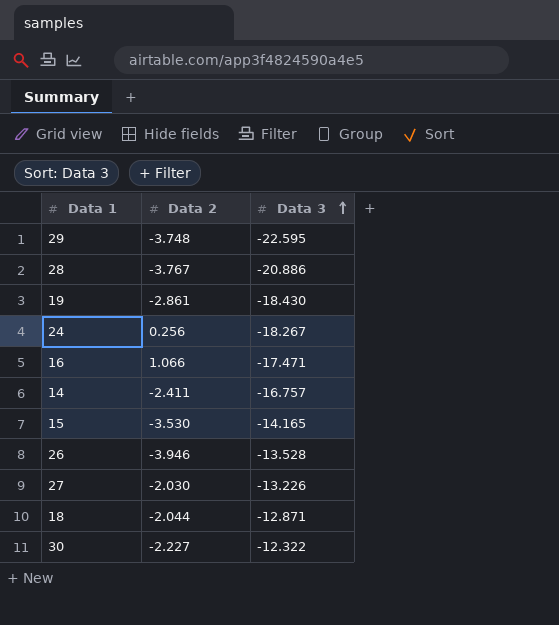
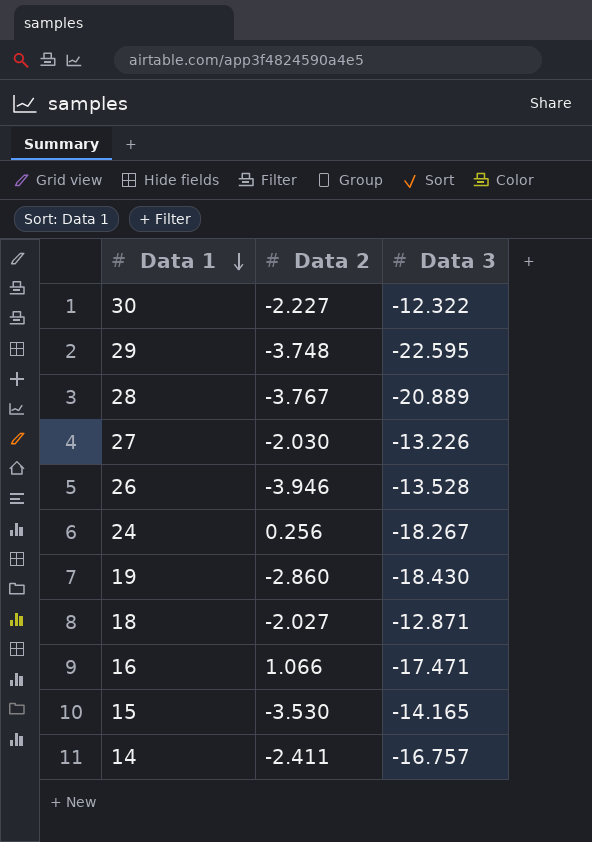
row order: Data 3 ascending -> Data 1 descending
28 | Data 3: -20.886 -> -20.889
19 | Data 2: -2.861 -> -2.860
18 | Data 2: -2.044 -> -2.027

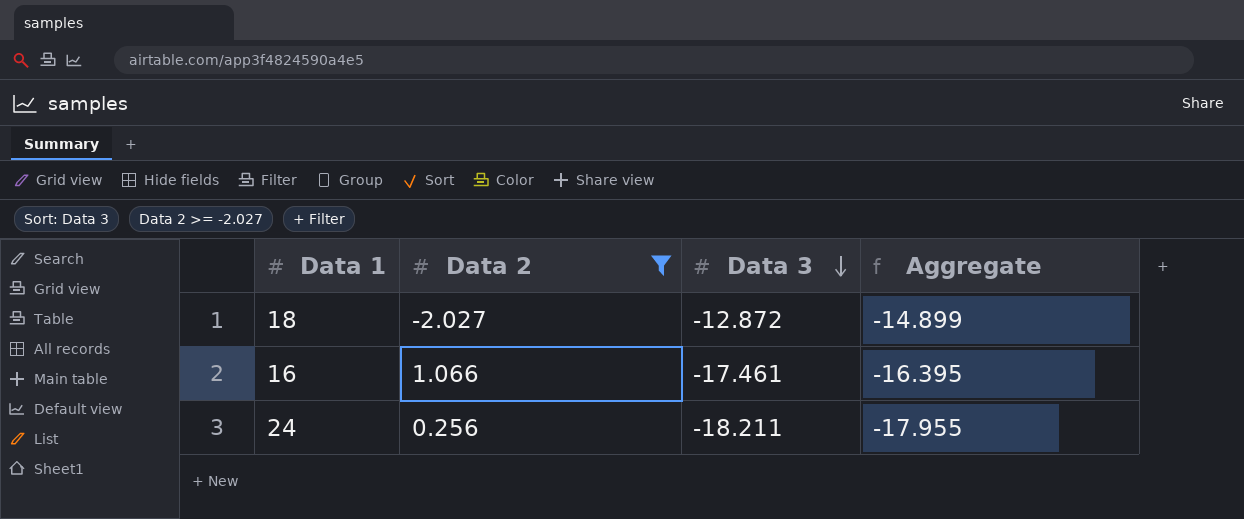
filter: none -> Data 2 >= -2.027
row order: Data 1 descending -> Data 3 descending
column Aggregate | formula: none -> [Data 2] + [Data 3]
18 | Data 3: -12.871 -> -12.872
16 | Data 3: -17.471 -> -17.461
24 | Data 3: -18.267 -> -18.211

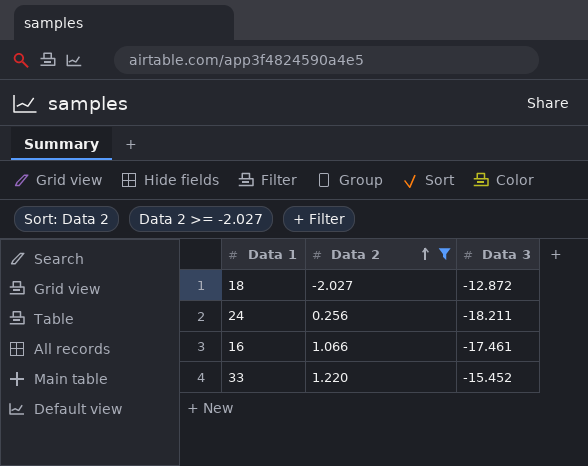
row order: Data 3 descending -> Data 2 ascending
column Aggregate | formula: [Data 2] + [Data 3] -> none
row 33: none -> 1.220 | -15.452

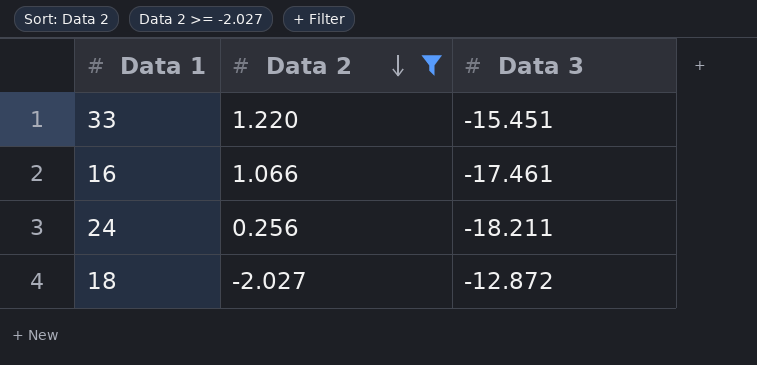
row order: Data 2 ascending -> Data 2 descending
33 | Data 3: -15.452 -> -15.451

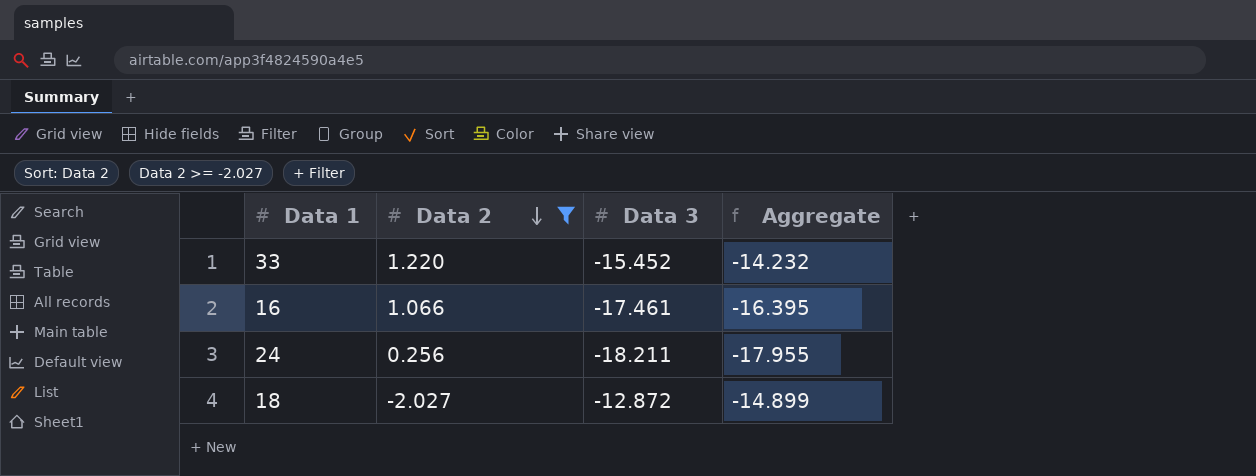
column Aggregate | formula: none -> [Data 2] + [Data 3]
33 | Data 3: -15.451 -> -15.452

